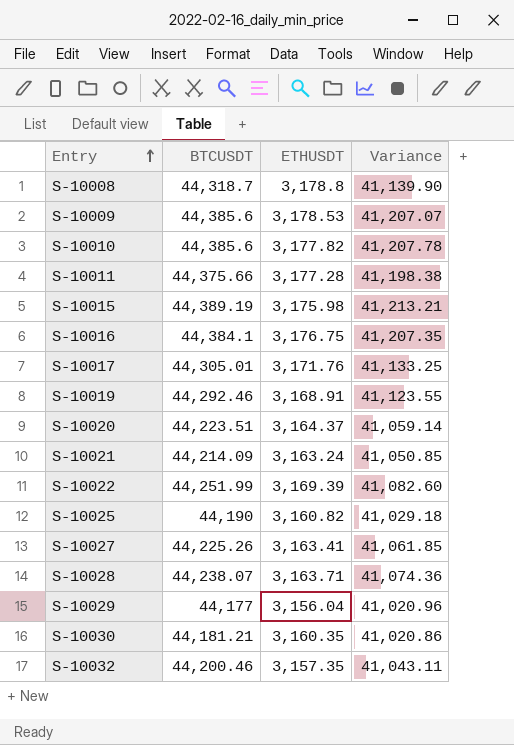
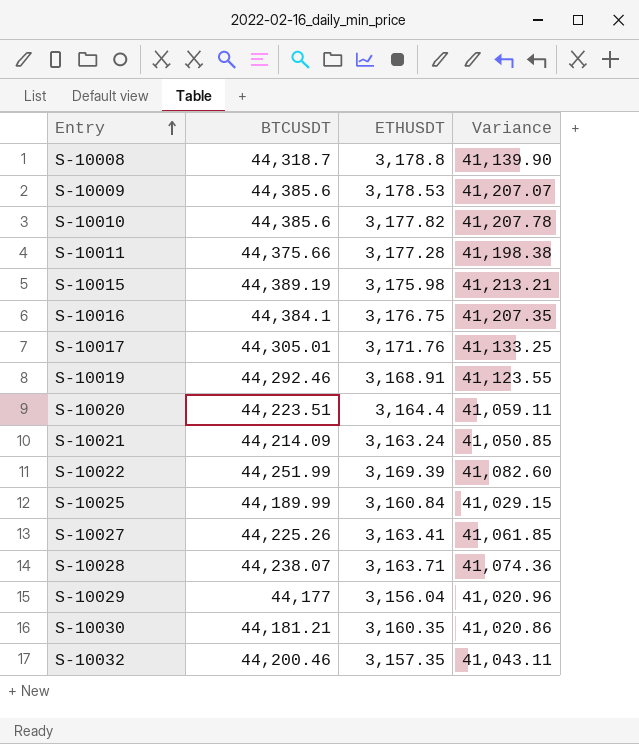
S-10020 | ETHUSDT: 3,164.37 -> 3,164.4
S-10020 | Variance: 41,059.14 -> 41,059.11
S-10025 | BTCUSDT: 44,190 -> 44,189.99
S-10025 | ETHUSDT: 3,160.82 -> 3,160.84
S-10025 | Variance: 41,029.18 -> 41,029.15

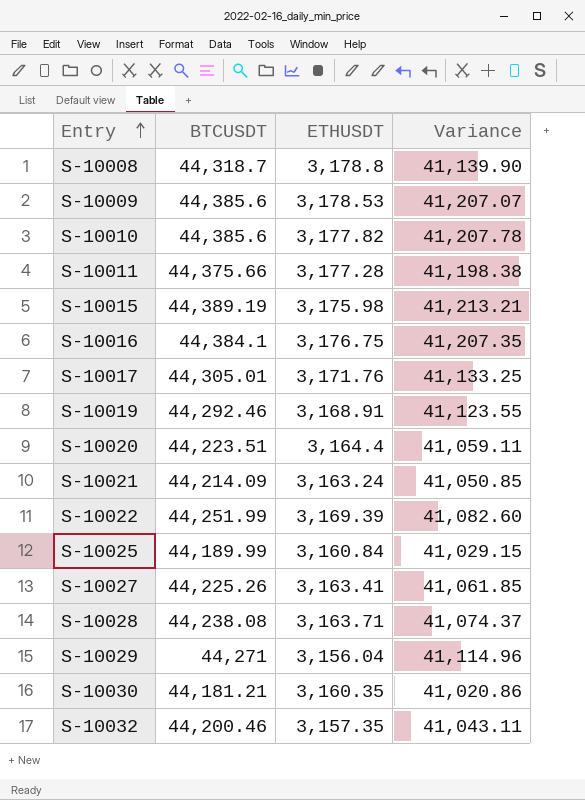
S-10028 | BTCUSDT: 44,238.07 -> 44,238.08
S-10028 | Variance: 41,074.36 -> 41,074.37
S-10029 | BTCUSDT: 44,177 -> 44,271
S-10029 | Variance: 41,020.96 -> 41,114.96

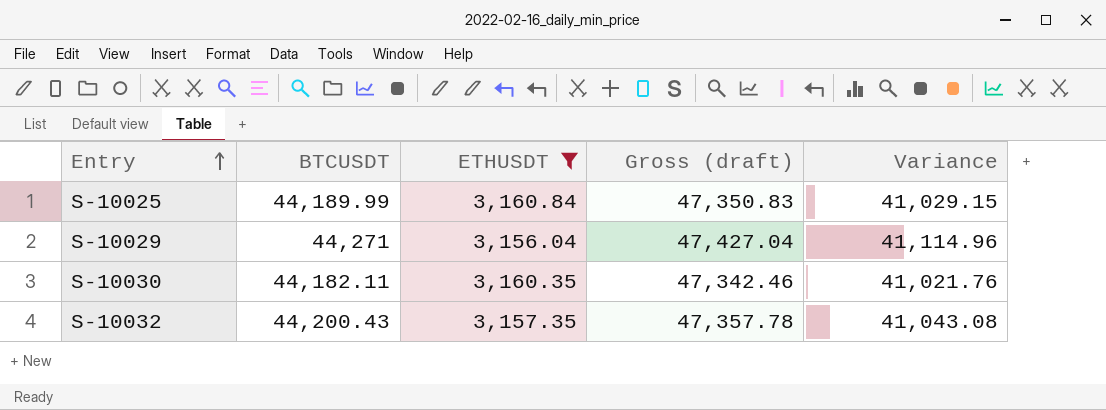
filter: none -> ETHUSDT <= 3,160.84
column Gross (draft) | formula: none -> [BTCUSDT] + [ETHUSDT]
S-10030 | BTCUSDT: 44,181.21 -> 44,182.11
S-10030 | Variance: 41,020.86 -> 41,021.76
S-10032 | BTCUSDT: 44,200.46 -> 44,200.43
S-10032 | Variance: 41,043.11 -> 41,043.08

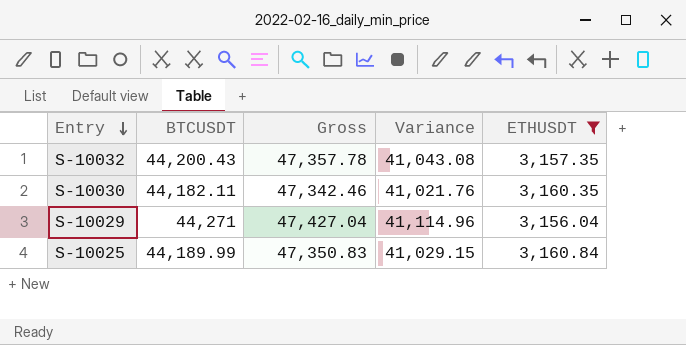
row order: Entry ascending -> Entry descending
column name: Gross (draft) -> Gross
column ETHUSDT | position: 3 -> 5

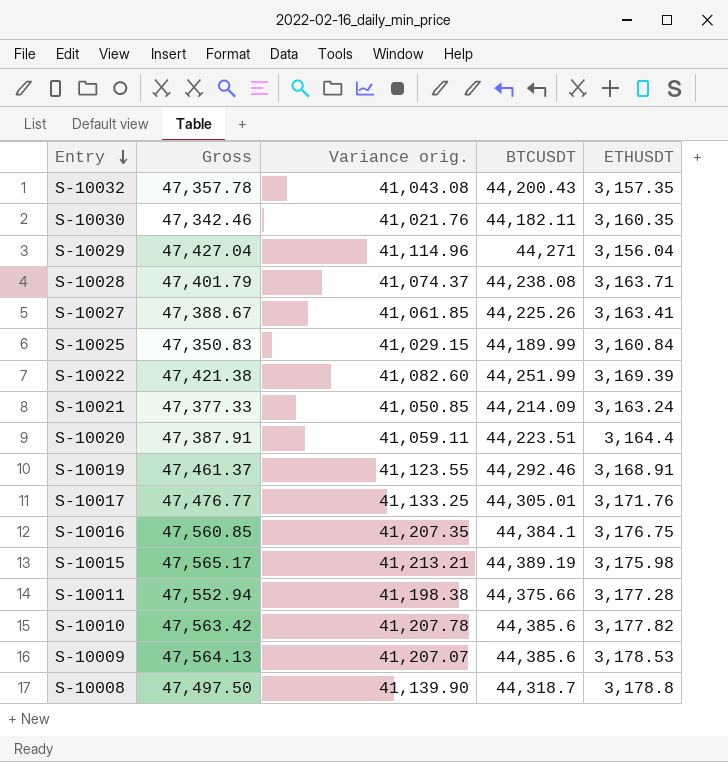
filter: ETHUSDT <= 3,160.84 -> none
column name: Variance -> Variance orig.
column BTCUSDT | position: 2 -> 4

